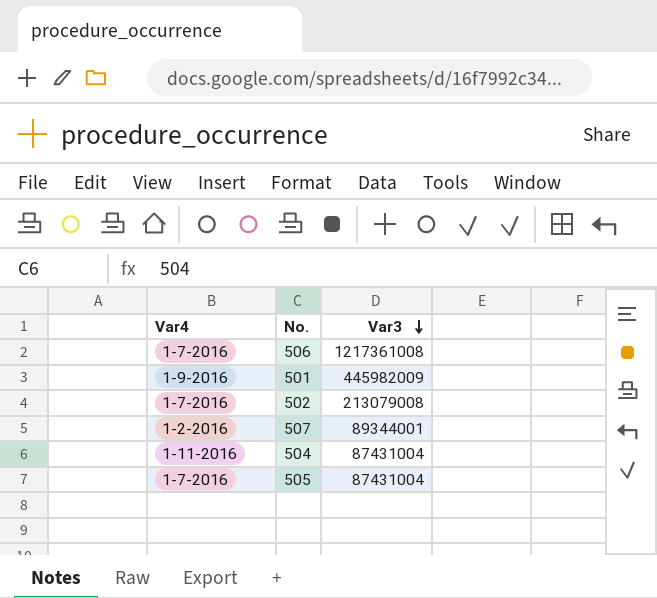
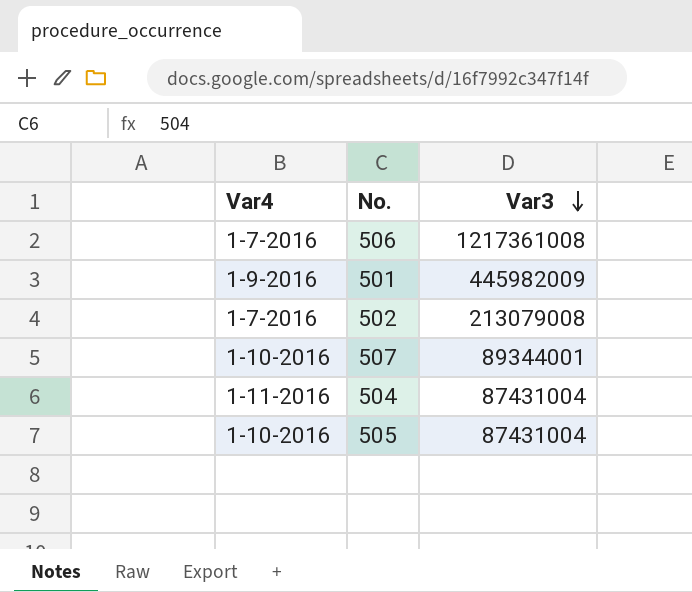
507 | Var4: 1-2-2016 -> 1-10-2016
505 | Var4: 1-7-2016 -> 1-10-2016

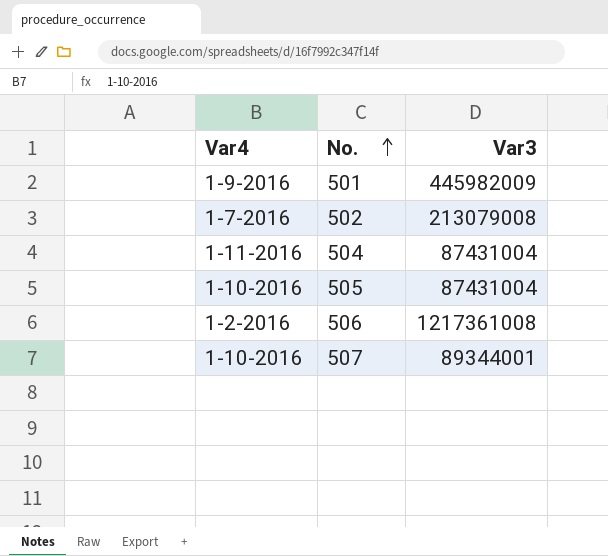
row order: Var3 descending -> No. ascending
506 | Var4: 1-7-2016 -> 1-2-2016

